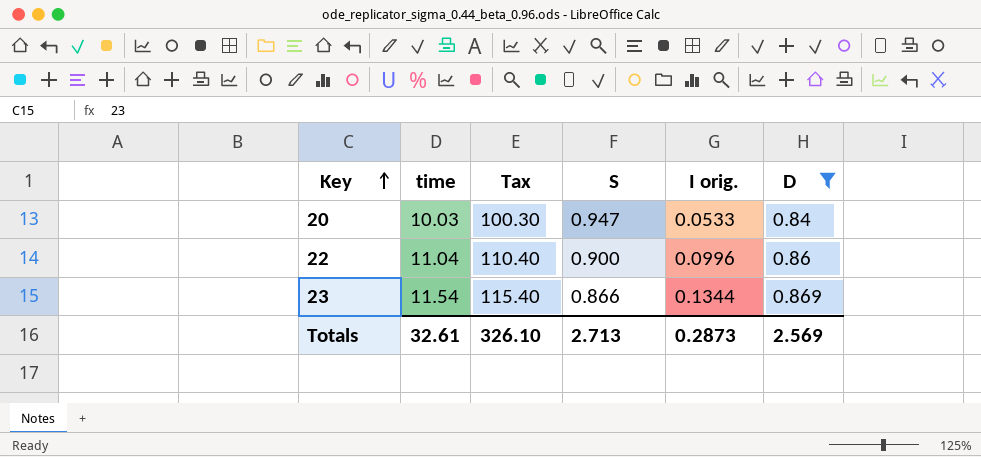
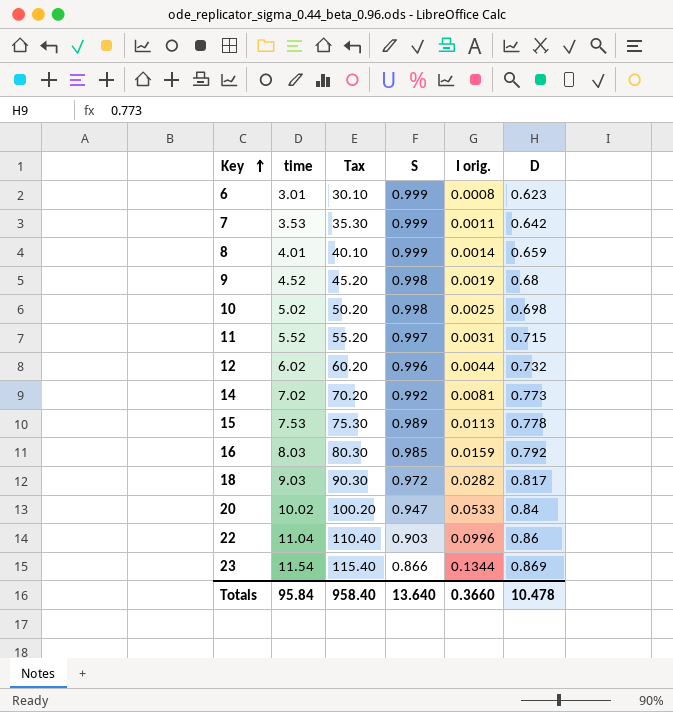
filter: D >= 0.84 -> none
20 | time: 10.03 -> 10.02
20 | Tax: 100.30 -> 100.20
22 | S: 0.900 -> 0.903
Totals | time: 32.61 -> 95.84
Totals | Tax: 326.10 -> 958.40
Totals | S: 2.713 -> 13.640
Totals | I orig.: 0.2873 -> 0.3660
Totals | D: 2.569 -> 10.478

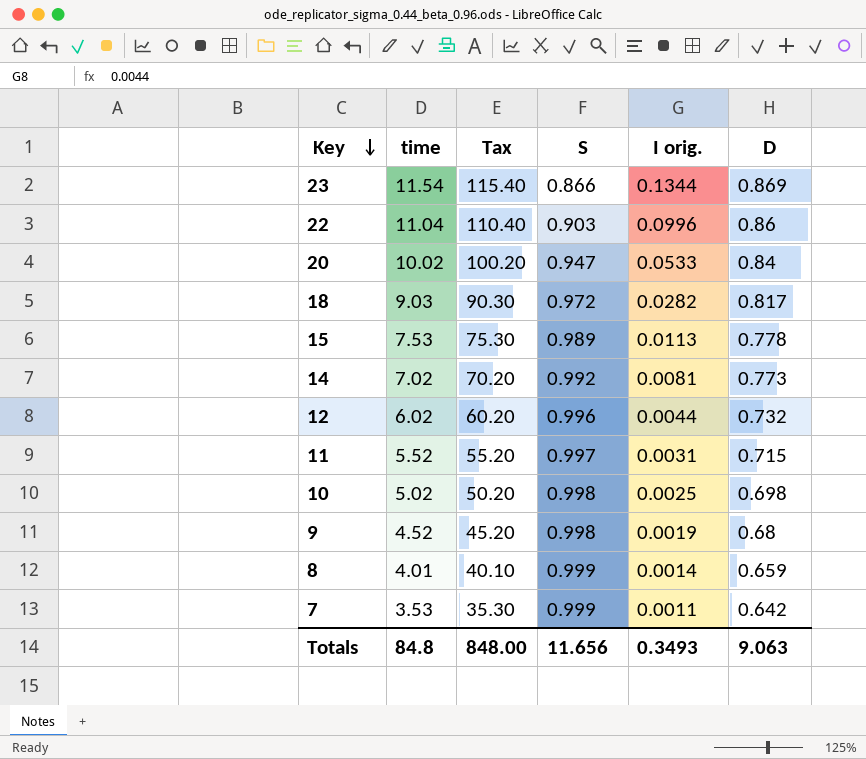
row order: Key ascending -> Key descending
row 6: 3.01 | 30.10 | 0.999 | 0.0008 | 0.623 -> none
row 16: 8.03 | 80.30 | 0.985 | 0.0159 | 0.792 -> none
Totals | time: 95.84 -> 84.8
Totals | Tax: 958.40 -> 848.00
Totals | S: 13.640 -> 11.656
Totals | I orig.: 0.3660 -> 0.3493
Totals | D: 10.478 -> 9.063

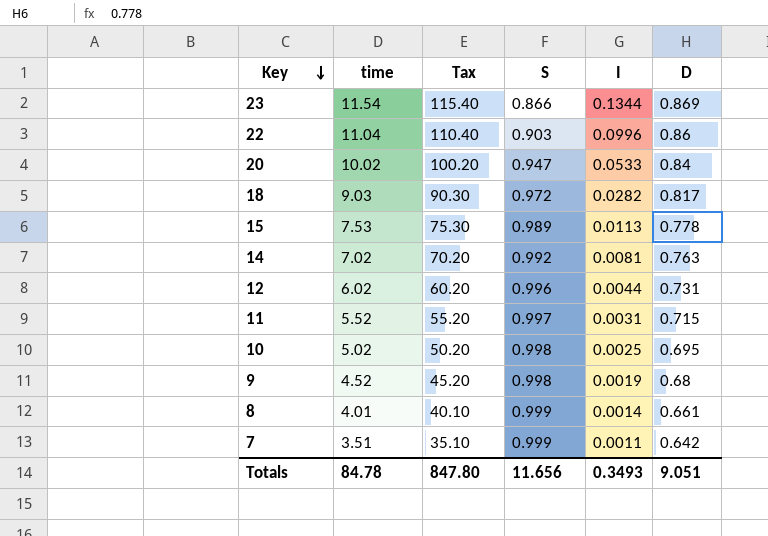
column name: I orig. -> I
14 | D: 0.773 -> 0.763
12 | D: 0.732 -> 0.731
10 | D: 0.698 -> 0.695
8 | D: 0.659 -> 0.661
7 | time: 3.53 -> 3.51
7 | Tax: 35.30 -> 35.10
Totals | time: 84.8 -> 84.78
Totals | Tax: 848.00 -> 847.80
Totals | D: 9.063 -> 9.051

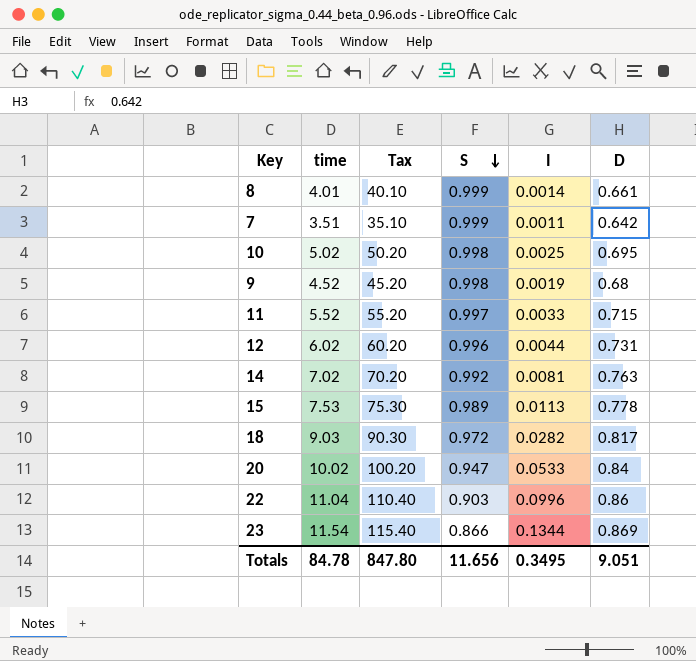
row order: Key descending -> S descending
11 | I: 0.0031 -> 0.0033
Totals | I: 0.3493 -> 0.3495

